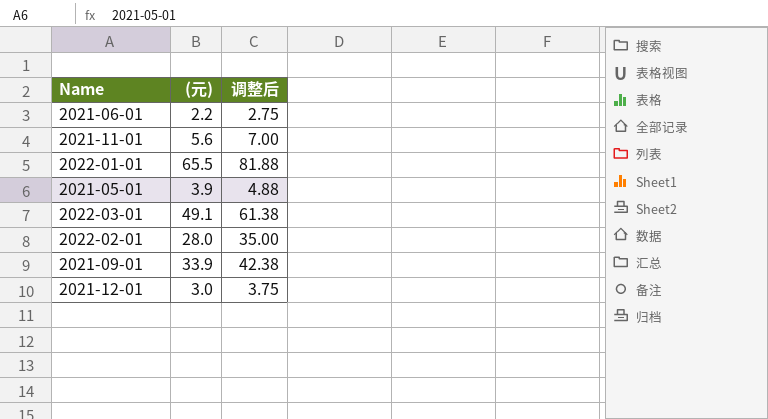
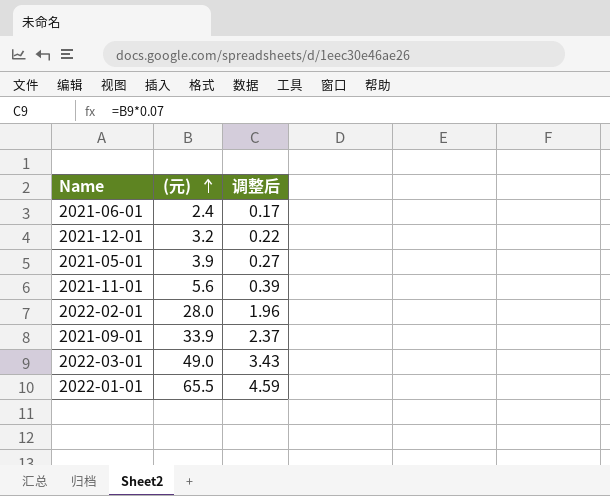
row order: none -> (元) ascending
column 调整后 | formula: [(元)] * 1.25 -> [(元)] * 0.07
2021-06-01 | (元): 2.2 -> 2.4
2021-12-01 | (元): 3.0 -> 3.2
2022-03-01 | (元): 49.1 -> 49.0

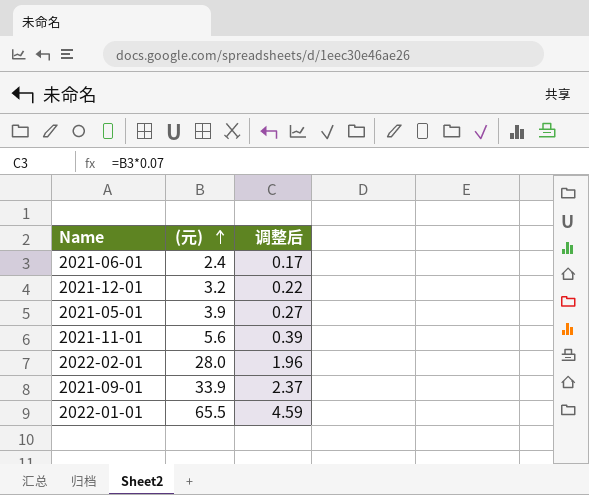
row 2022-03-01: 49.0 | 3.43 -> none

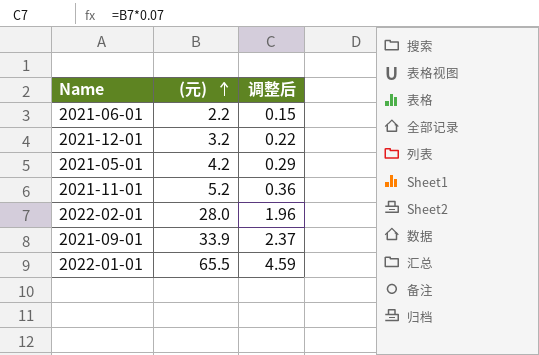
2021-06-01 | (元): 2.4 -> 2.2
2021-06-01 | 调整后: 0.17 -> 0.15
2021-05-01 | (元): 3.9 -> 4.2
2021-05-01 | 调整后: 0.27 -> 0.29
2021-11-01 | (元): 5.6 -> 5.2
2021-11-01 | 调整后: 0.39 -> 0.36

